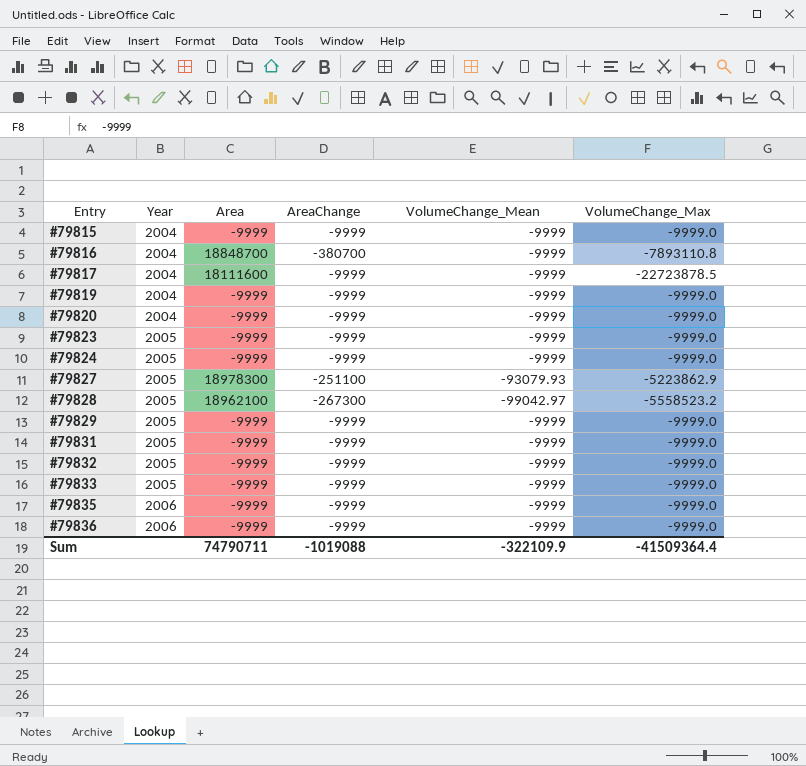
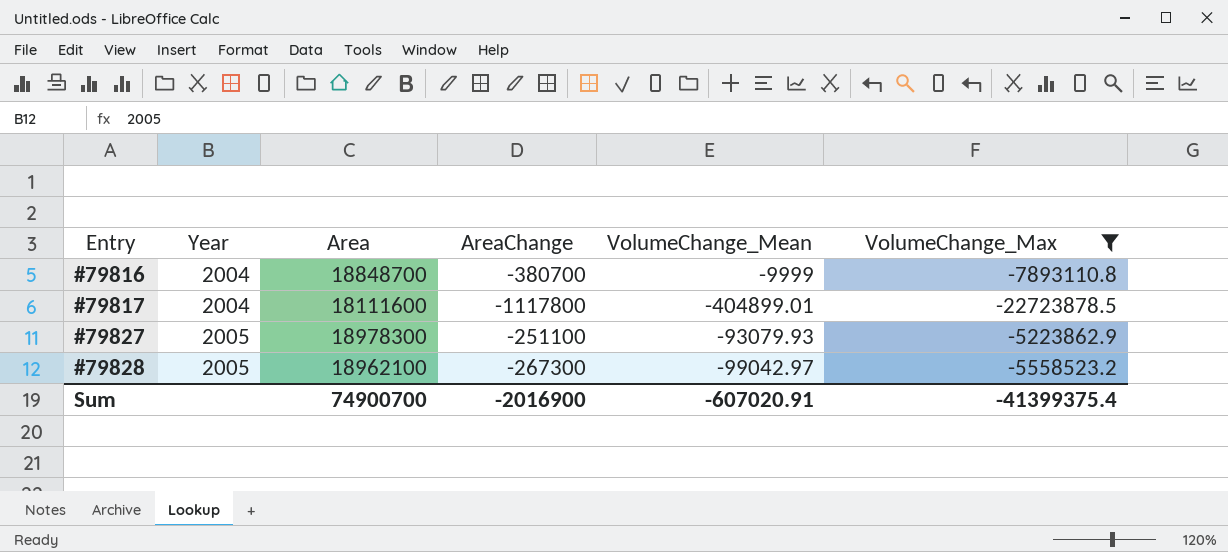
filter: none -> VolumeChange_Max != -9999.0
#79817 | AreaChange: -9999 -> -1117800
#79817 | VolumeChange_Mean: -9999 -> -404899.01
Sum | Area: 74790711 -> 74900700
Sum | AreaChange: -1019088 -> -2016900
Sum | VolumeChange_Mean: -322109.9 -> -607020.91
Sum | VolumeChange_Max: -41509364.4 -> -41399375.4

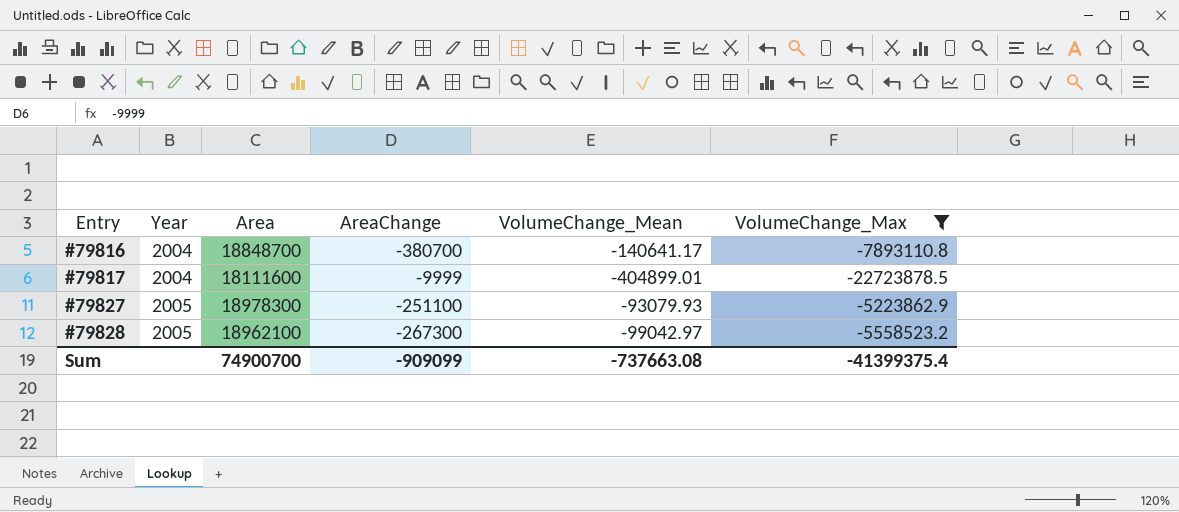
#79816 | VolumeChange_Mean: -9999 -> -140641.17
#79817 | AreaChange: -1117800 -> -9999
Sum | AreaChange: -2016900 -> -909099
Sum | VolumeChange_Mean: -607020.91 -> -737663.08

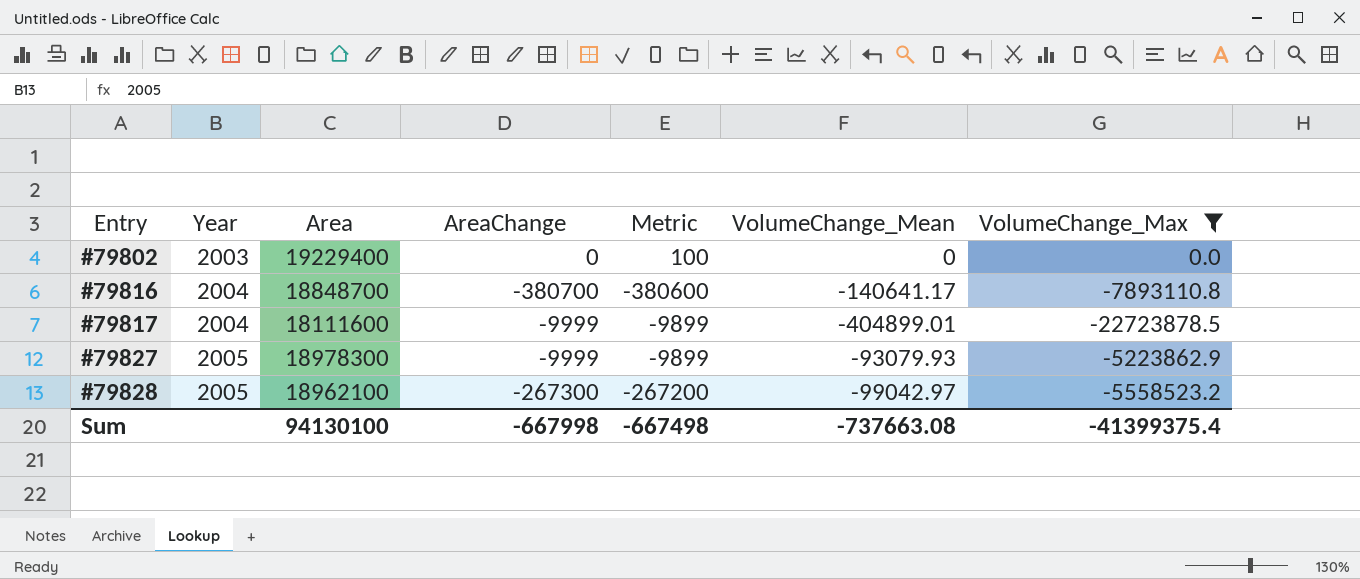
column Metric | formula: none -> [AreaChange] + 100
row #79802: none -> 2003 | 19229400 | 0 | 100 | 0 | 0.0
#79827 | AreaChange: -251100 -> -9999
Sum | Area: 74900700 -> 94130100
Sum | AreaChange: -909099 -> -667998

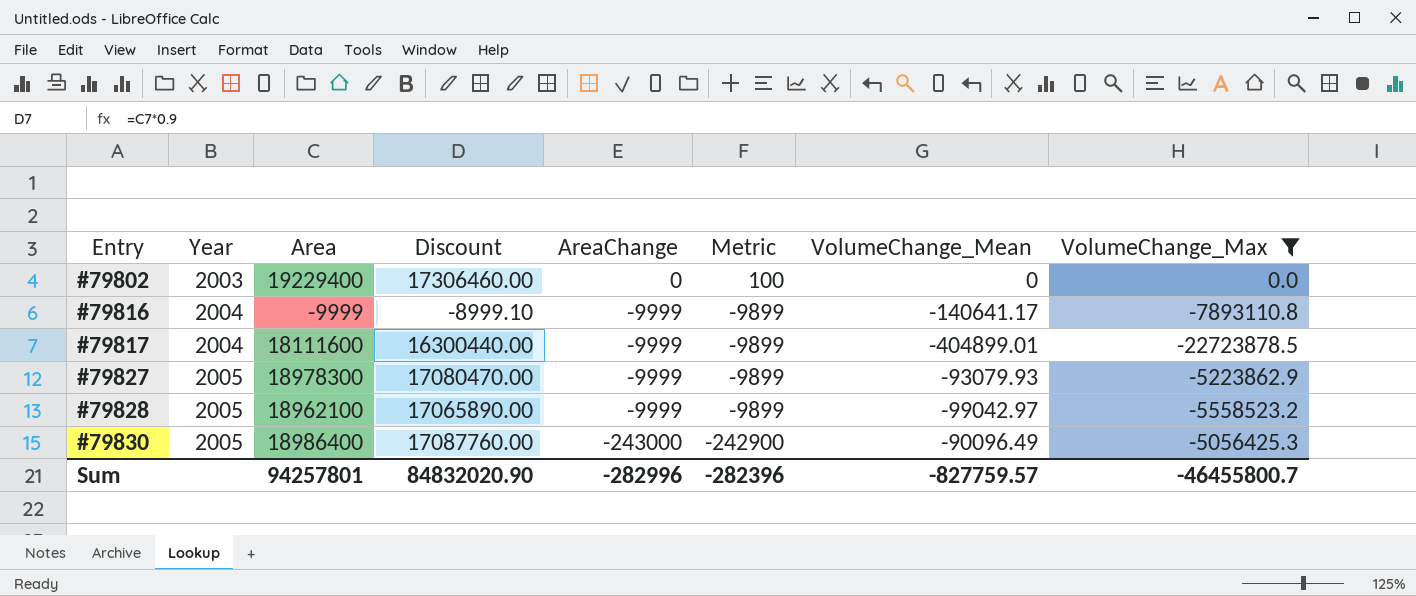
column Discount | formula: none -> [Area] * 0.9
#79816 | Area: 18848700 -> -9999
#79816 | AreaChange: -380700 -> -9999
#79816 | Metric: -380600 -> -9899
#79828 | AreaChange: -267300 -> -9999
#79828 | Metric: -267200 -> -9899
row #79830: none -> 2005 | 18986400 | 17087760.00 | -243000 | -242900 | -90096.49 | -5056425.3
Sum | Area: 94130100 -> 94257801
Sum | AreaChange: -667998 -> -282996
Sum | Metric: -667498 -> -282396
Sum | VolumeChange_Mean: -737663.08 -> -827759.57
Sum | VolumeChange_Max: -41399375.4 -> -46455800.7

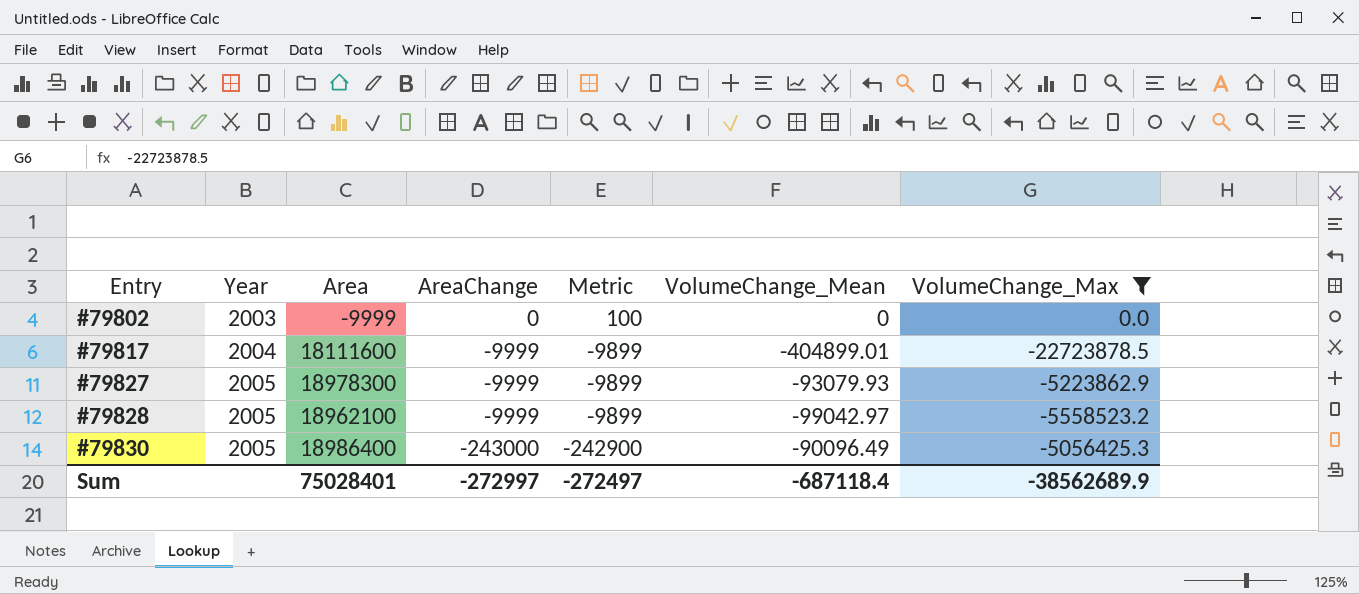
column Discount | formula: [Area] * 0.9 -> none
row #79816: 2004 | -9999 | -8999.10 | -9999 | -9899 | -140641.17 | -7893110.8 -> none
#79802 | Area: 19229400 -> -9999
Sum | Area: 94257801 -> 75028401
Sum | AreaChange: -282996 -> -272997
Sum | Metric: -282396 -> -272497
Sum | VolumeChange_Mean: -827759.57 -> -687118.4
Sum | VolumeChange_Max: -46455800.7 -> -38562689.9

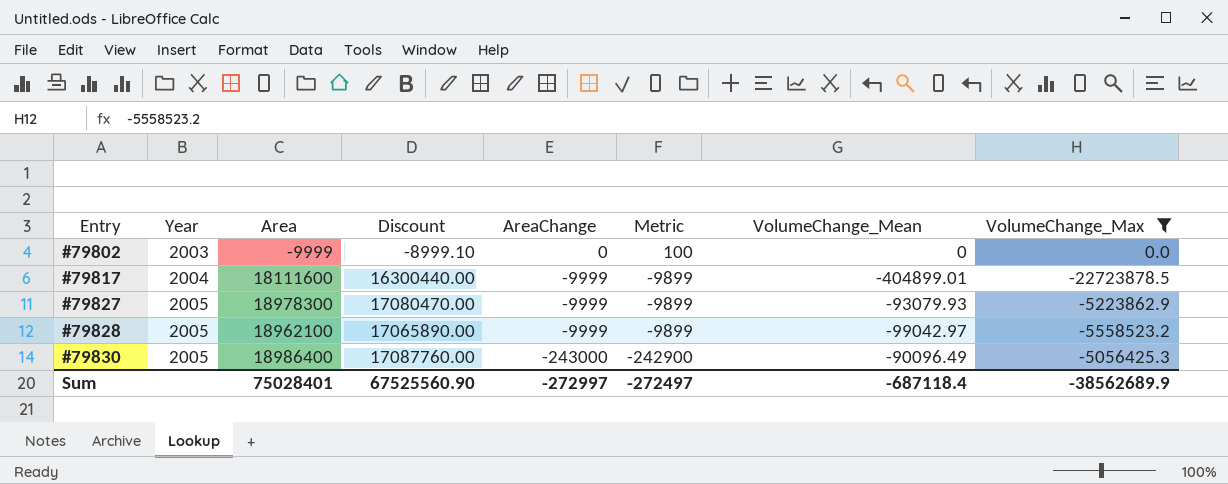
column Discount | formula: none -> [Area] * 0.9

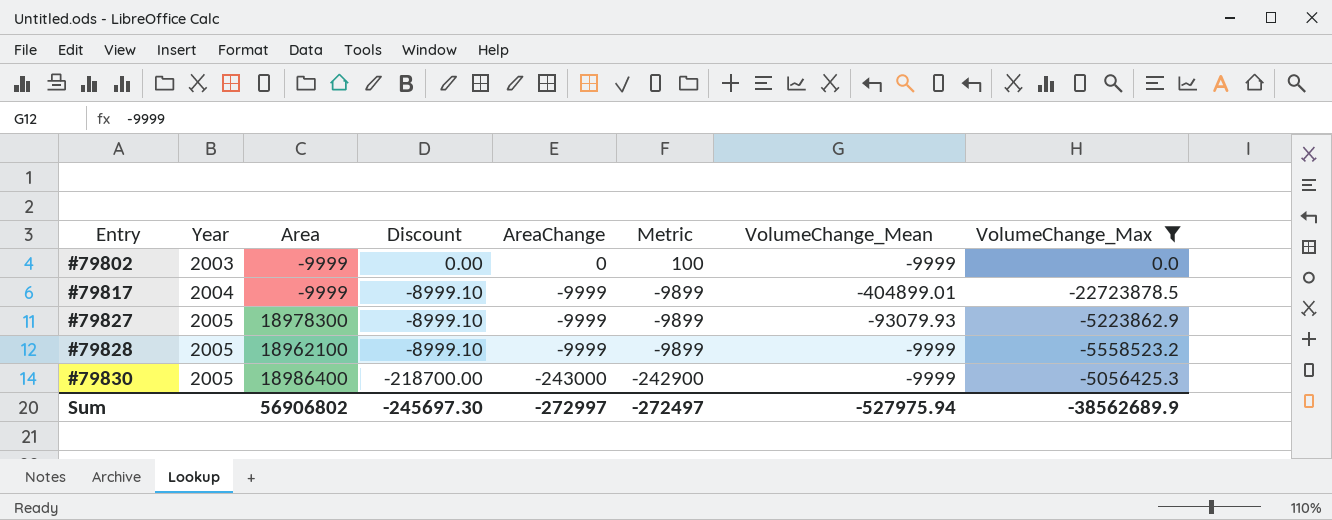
column Discount | formula: [Area] * 0.9 -> [AreaChange] * 0.9
#79802 | VolumeChange_Mean: 0 -> -9999
#79817 | Area: 18111600 -> -9999
#79828 | VolumeChange_Mean: -99042.97 -> -9999
#79830 | VolumeChange_Mean: -90096.49 -> -9999
Sum | Area: 75028401 -> 56906802
Sum | Discount: 67525560.90 -> -245697.30
Sum | VolumeChange_Mean: -687118.4 -> -527975.94

